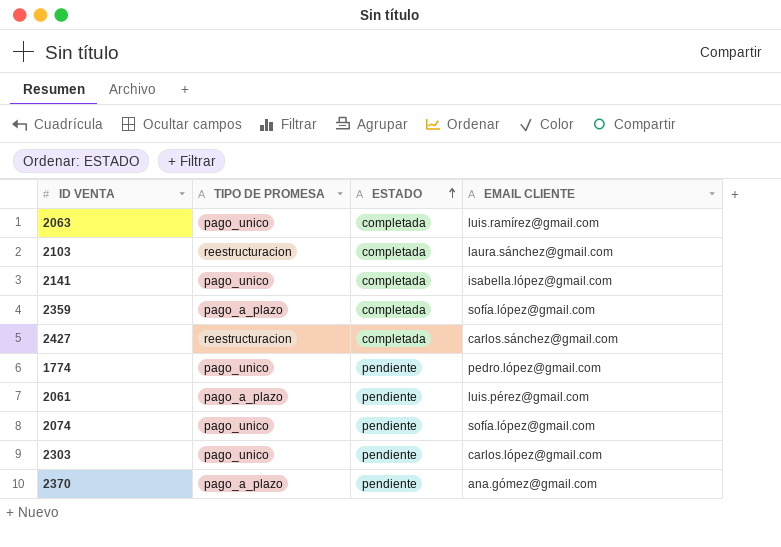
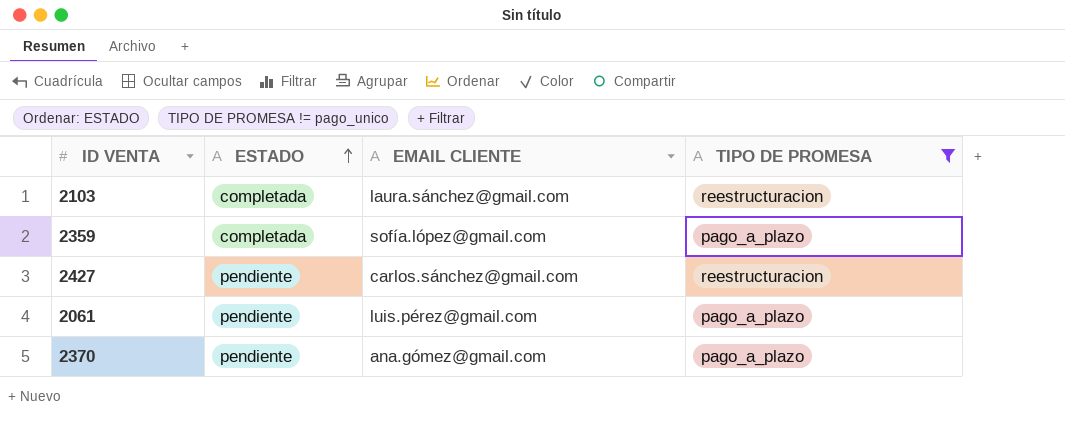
filter: none -> TIPO DE PROMESA != pago_unico
column TIPO DE PROMESA | position: 2 -> 4
2427 | ESTADO: completada -> pendiente

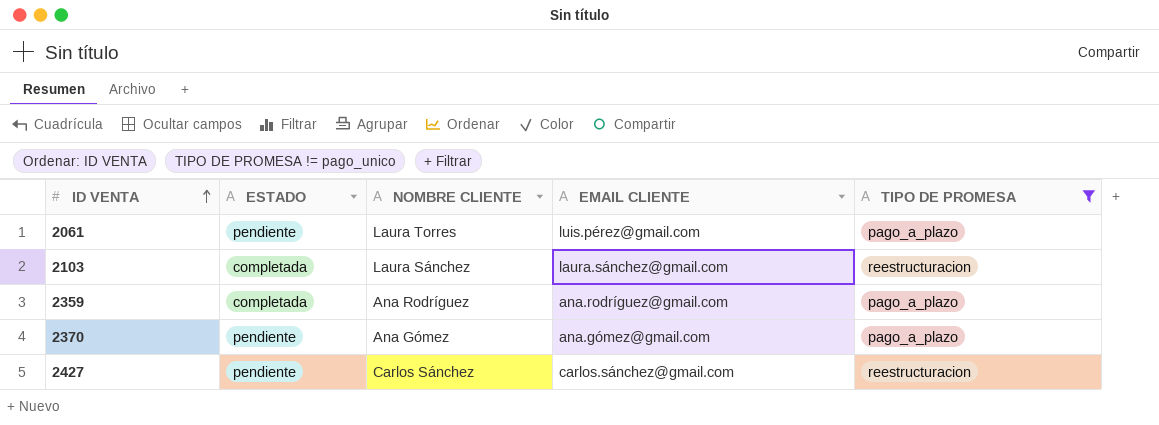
row order: ESTADO ascending -> ID VENTA ascending
column NOMBRE CLIENTE | position: none -> 3
2359 | EMAIL CLIENTE: sofía.lópez@gmail.com -> ana.rodríguez@gmail.com

